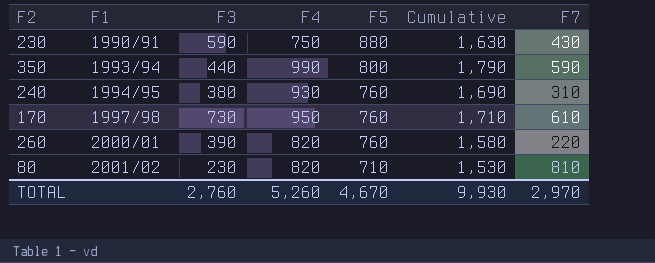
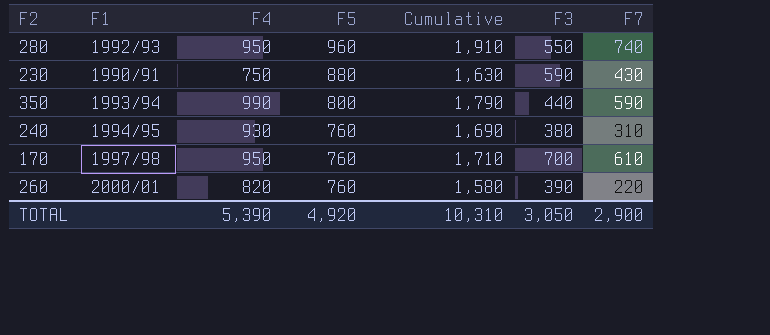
column F3 | position: 3 -> 6
row 80: 2001/02 | 230 | 820 | 710 | 1,530 | 810 -> none
row 280: none -> 1992/93 | 950 | 960 | 1,910 | 550 | 740
170 | F3: 730 -> 700
TOTAL | F4: 5,260 -> 5,390
TOTAL | F5: 4,670 -> 4,920
TOTAL | Cumulative: 9,930 -> 10,310
TOTAL | F3: 2,760 -> 3,050
TOTAL | F7: 2,970 -> 2,900

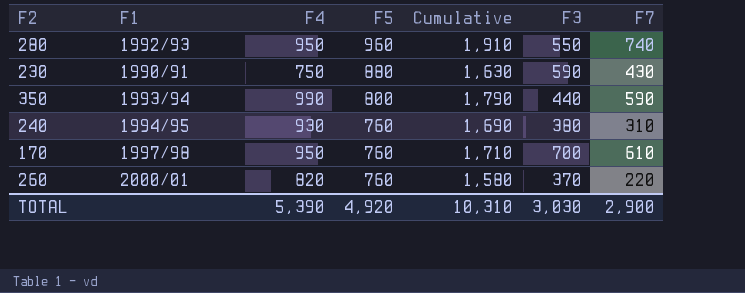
260 | F3: 390 -> 370
TOTAL | F3: 3,050 -> 3,030

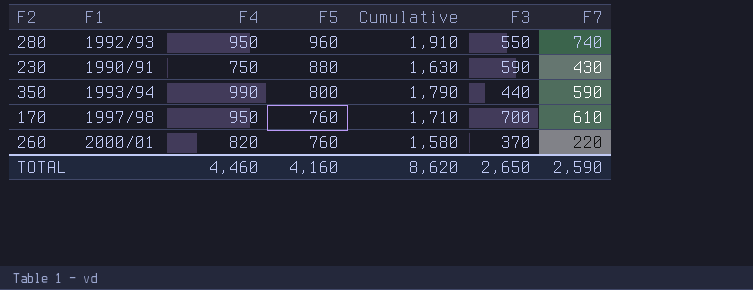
row 240: 1994/95 | 930 | 760 | 1,690 | 380 | 310 -> none
TOTAL | F4: 5,390 -> 4,460
TOTAL | F5: 4,920 -> 4,160
TOTAL | Cumulative: 10,310 -> 8,620
TOTAL | F3: 3,030 -> 2,650
TOTAL | F7: 2,900 -> 2,590

